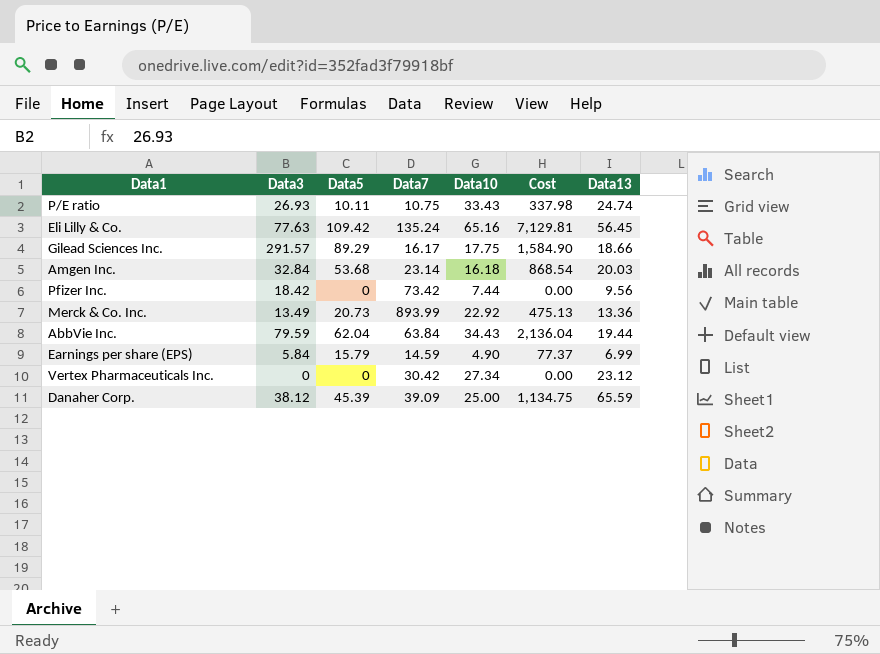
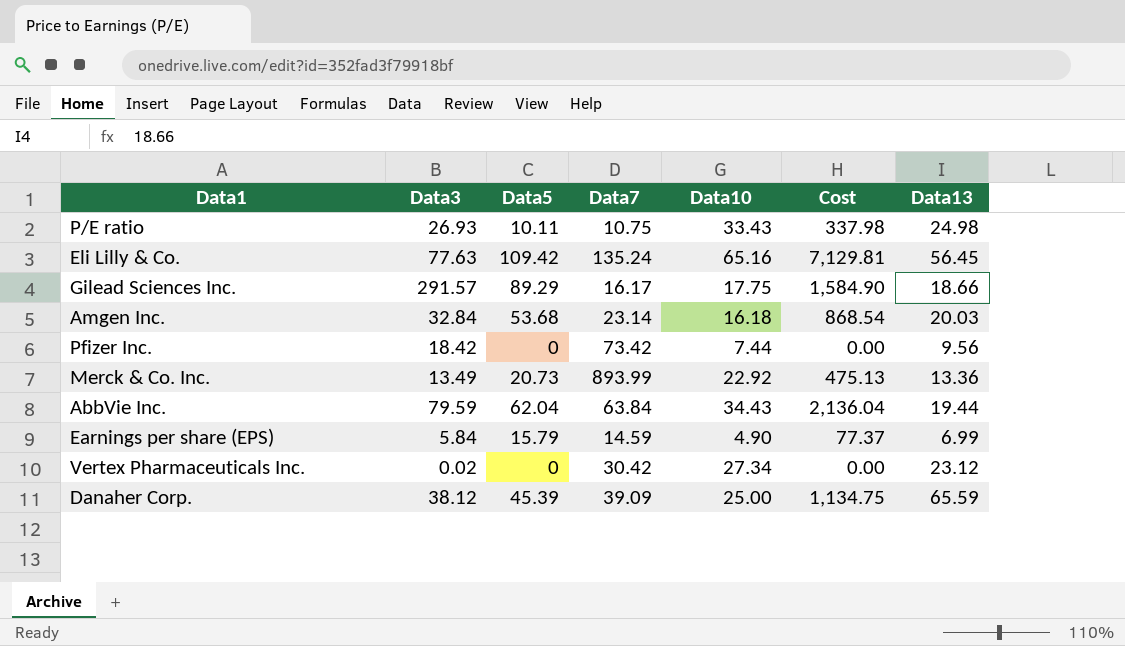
P/E ratio | Data13: 24.74 -> 24.98
Vertex Pharmaceuticals Inc. | Data3: 0 -> 0.02

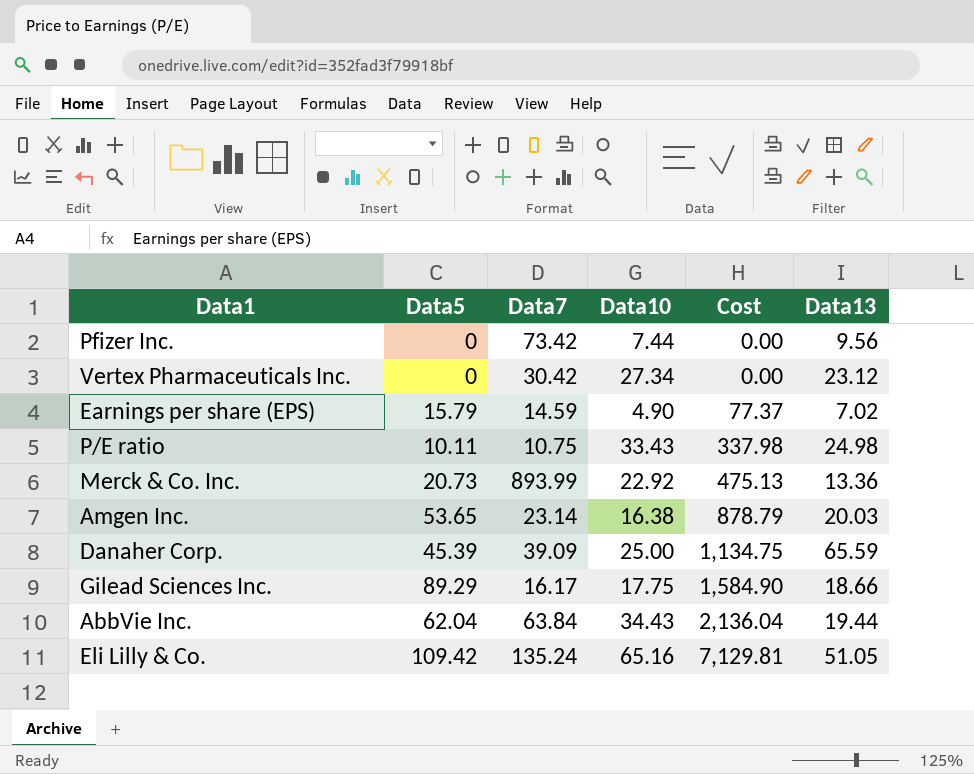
row order: none -> Cost ascending
column Data3 | position: 2 -> none
Earnings per share (EPS) | Data13: 6.99 -> 7.02
Amgen Inc. | Data5: 53.68 -> 53.65
Amgen Inc. | Data10: 16.18 -> 16.38
Amgen Inc. | Cost: 868.54 -> 878.79
Eli Lilly & Co. | Data13: 56.45 -> 51.05

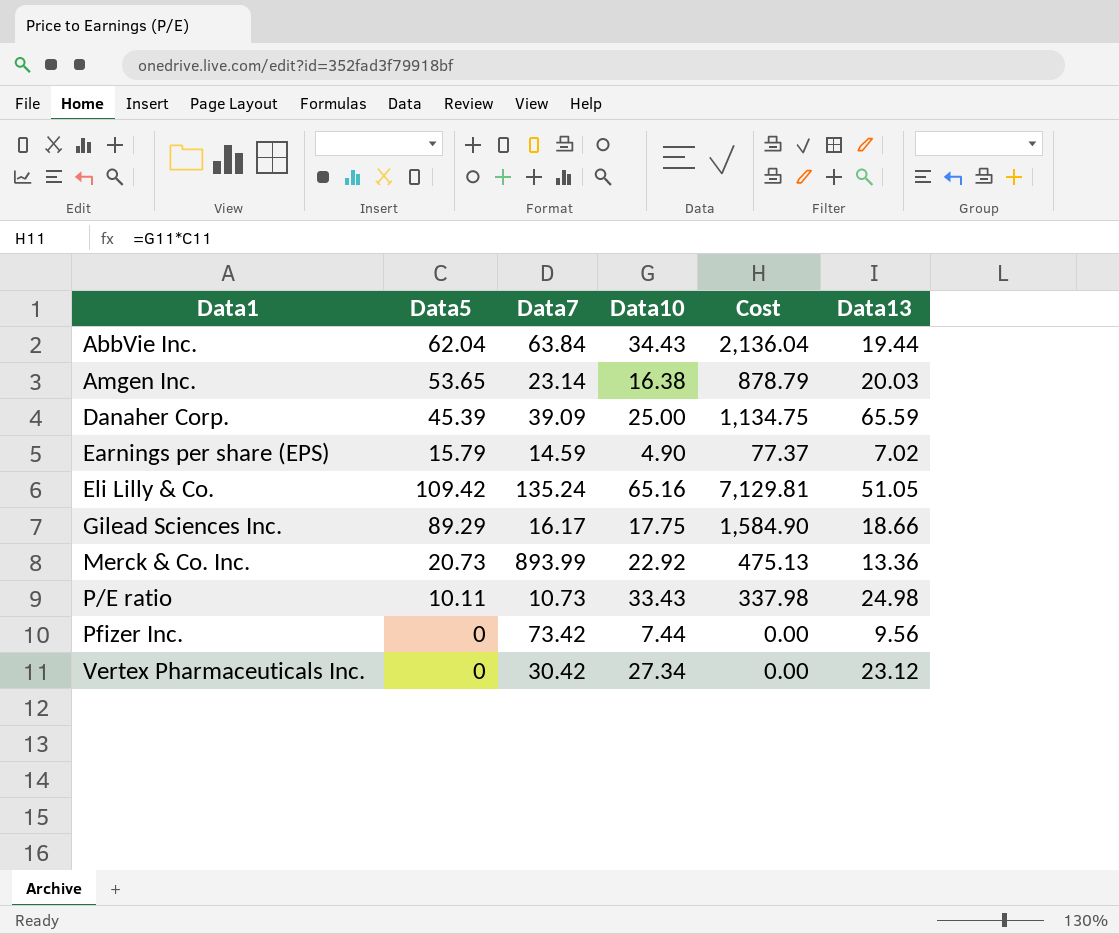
row order: Cost ascending -> Data1 ascending
P/E ratio | Data7: 10.75 -> 10.73

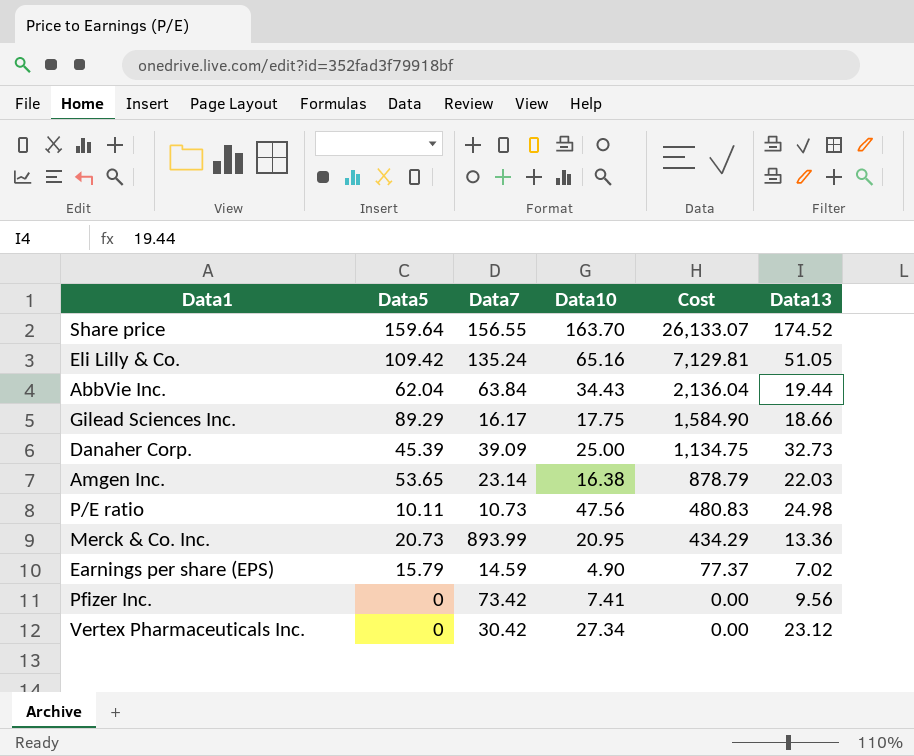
row order: Data1 ascending -> Cost descending
row Share price: none -> 159.64 | 156.55 | 163.70 | 26,133.07 | 174.52
Danaher Corp. | Data13: 65.59 -> 32.73
Amgen Inc. | Data13: 20.03 -> 22.03
P/E ratio | Data10: 33.43 -> 47.56
P/E ratio | Cost: 337.98 -> 480.83
Merck & Co. Inc. | Data10: 22.92 -> 20.95
Merck & Co. Inc. | Cost: 475.13 -> 434.29
Pfizer Inc. | Data10: 7.44 -> 7.41

